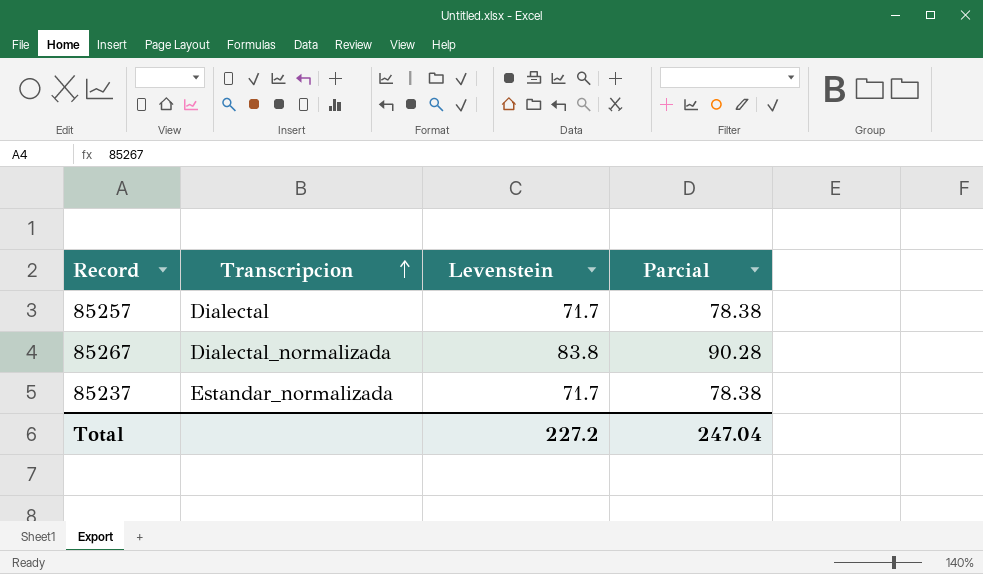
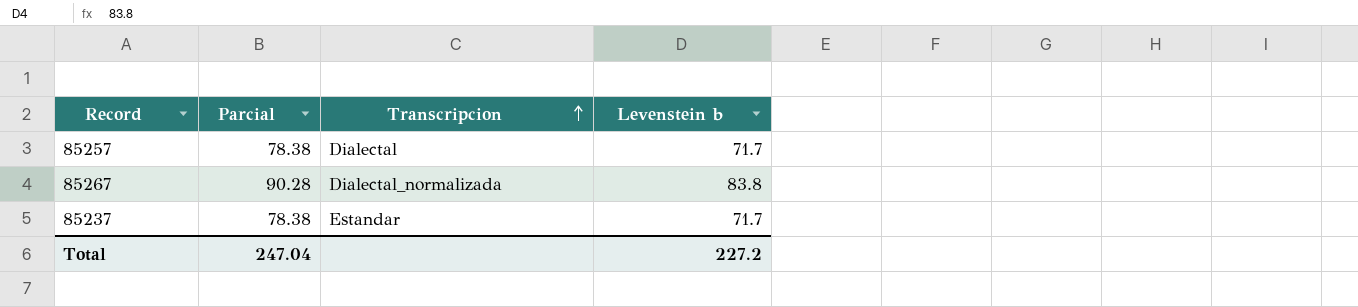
column Parcial | position: 4 -> 2
column name: Levenstein -> Levenstein b
85237 | Transcripcion: Estandar_normalizada -> Estandar

